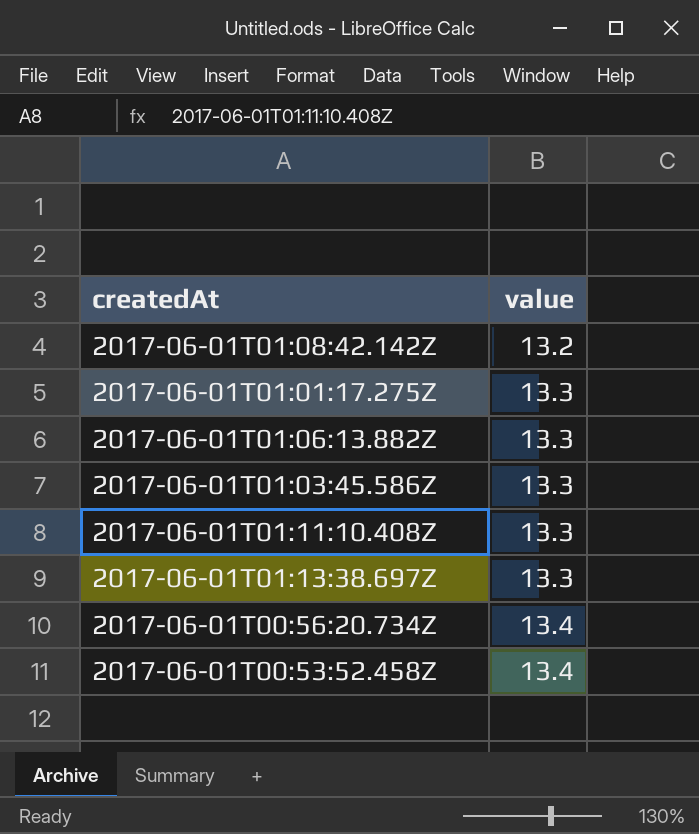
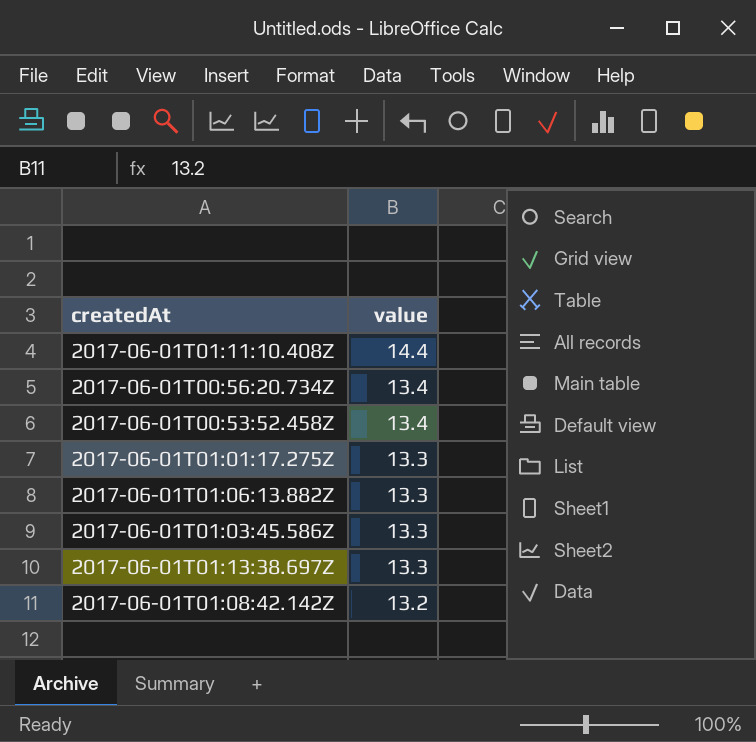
row order: value ascending -> value descending
2017-06-01T01:11:10.408Z | value: 13.3 -> 14.4

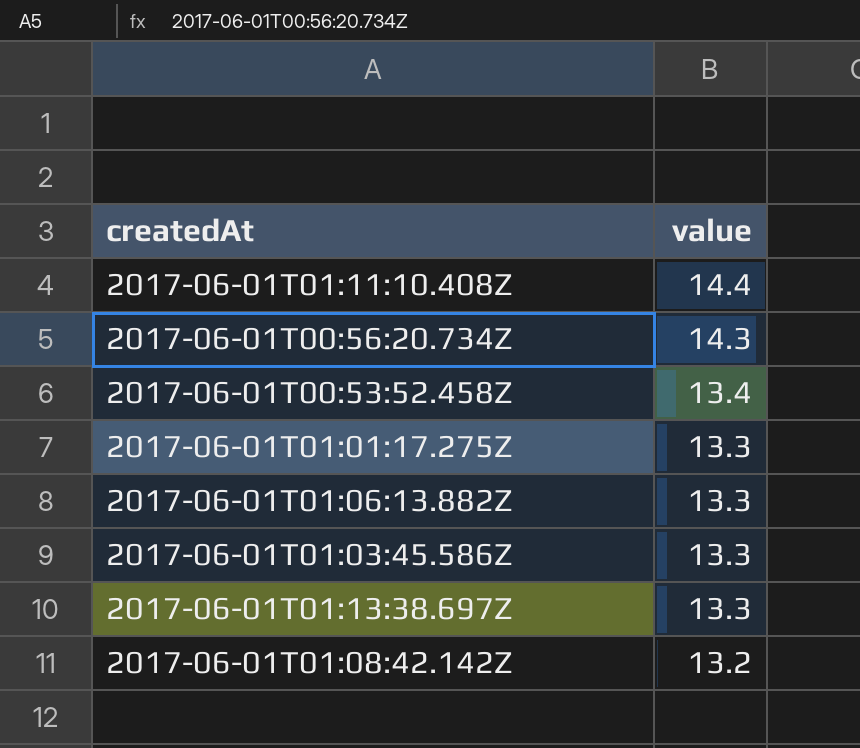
2017-06-01T00:56:20.734Z | value: 13.4 -> 14.3

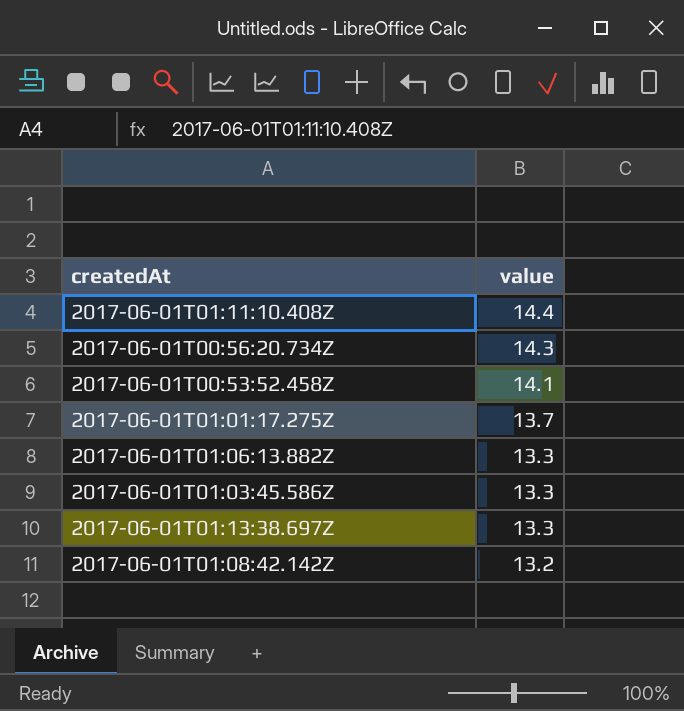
2017-06-01T00:53:52.458Z | value: 13.4 -> 14.1
2017-06-01T01:01:17.275Z | value: 13.3 -> 13.7

